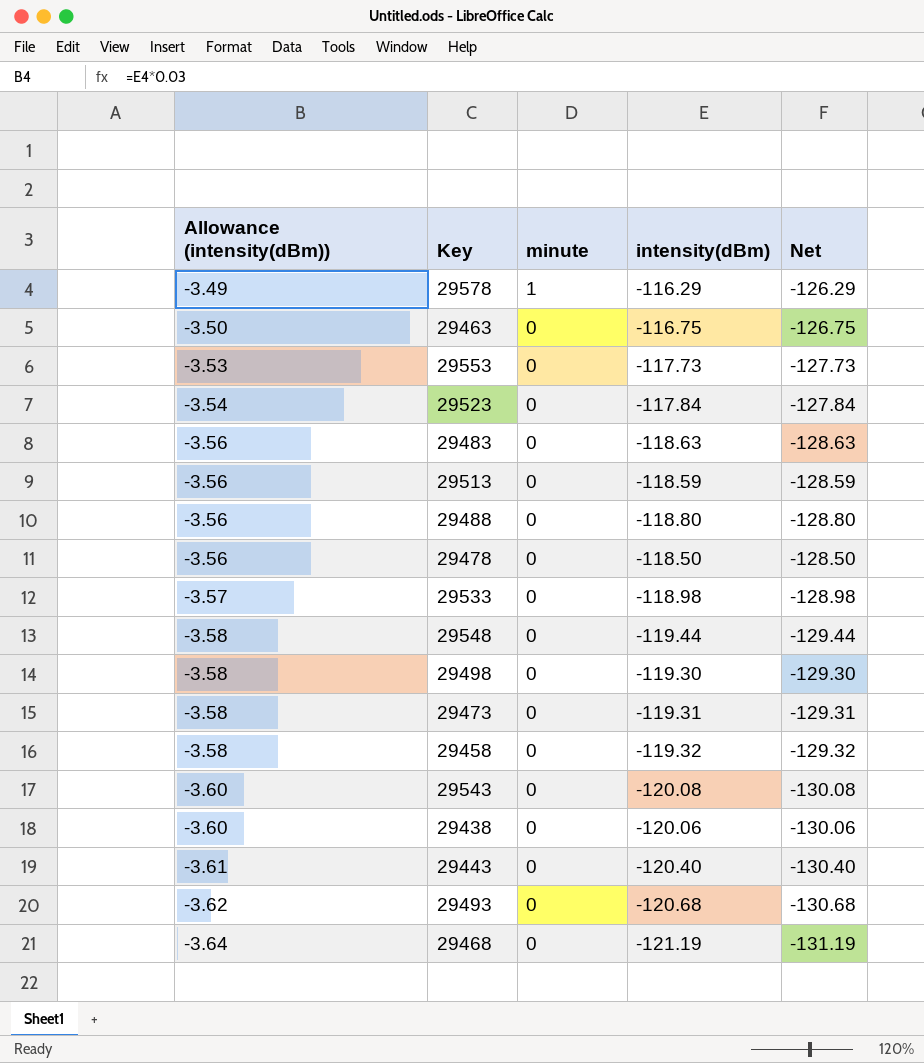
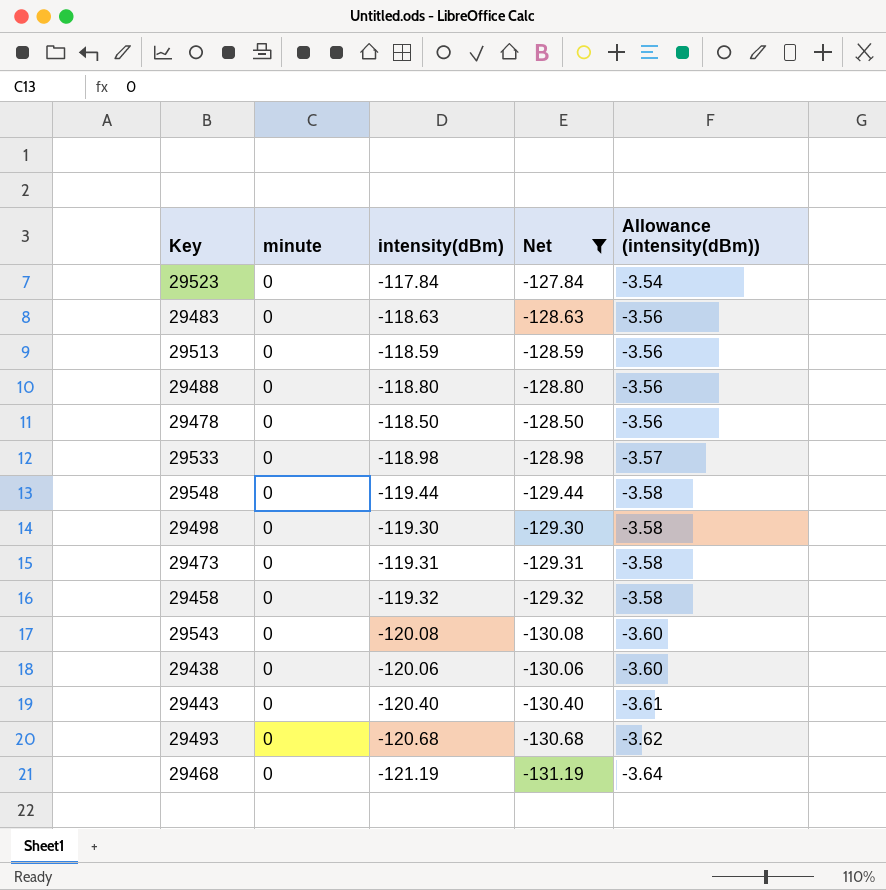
filter: none -> Net <= -127.84
column Allowance (intensity(dBm)) | position: 1 -> 5

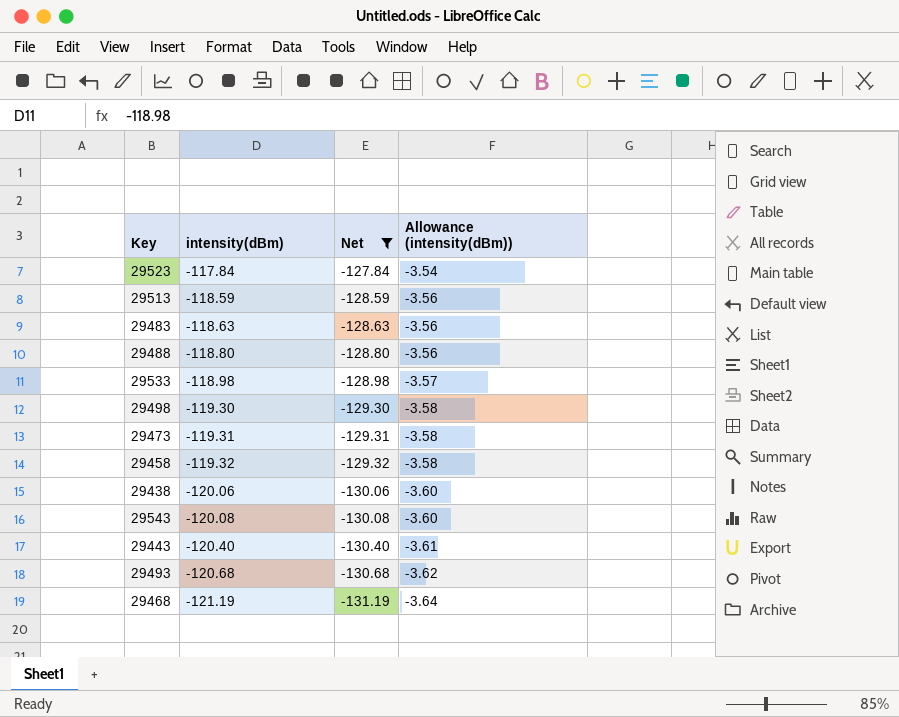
row order: Allowance (intensity(dBm)) descending -> intensity(dBm) descending
column minute | position: 2 -> none
row 29478: 0 | -118.50 | -128.50 | -3.56 -> none
row 29548: 0 | -119.44 | -129.44 | -3.58 -> none

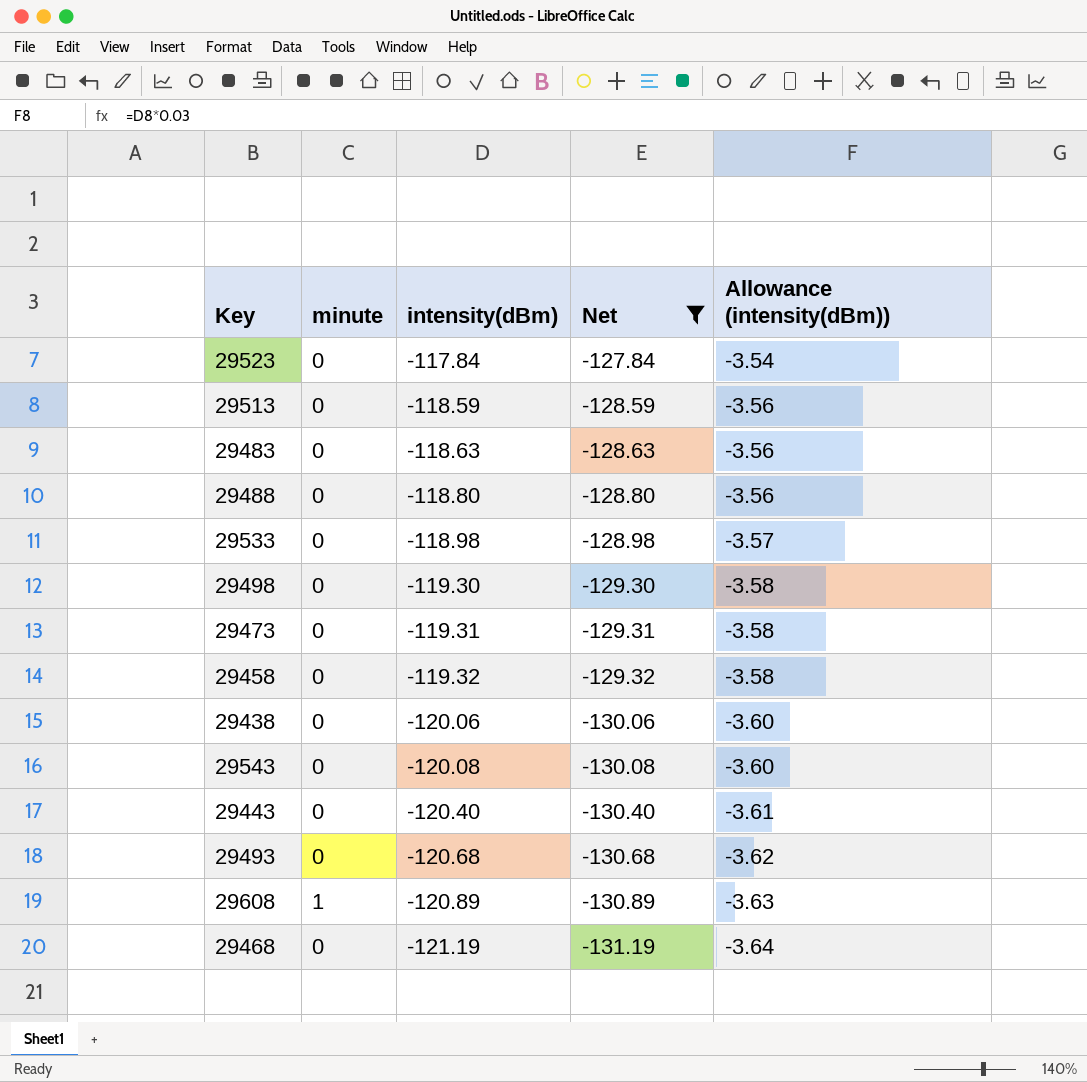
column minute | position: none -> 2
row 29608: none -> 1 | -120.89 | -130.89 | -3.63

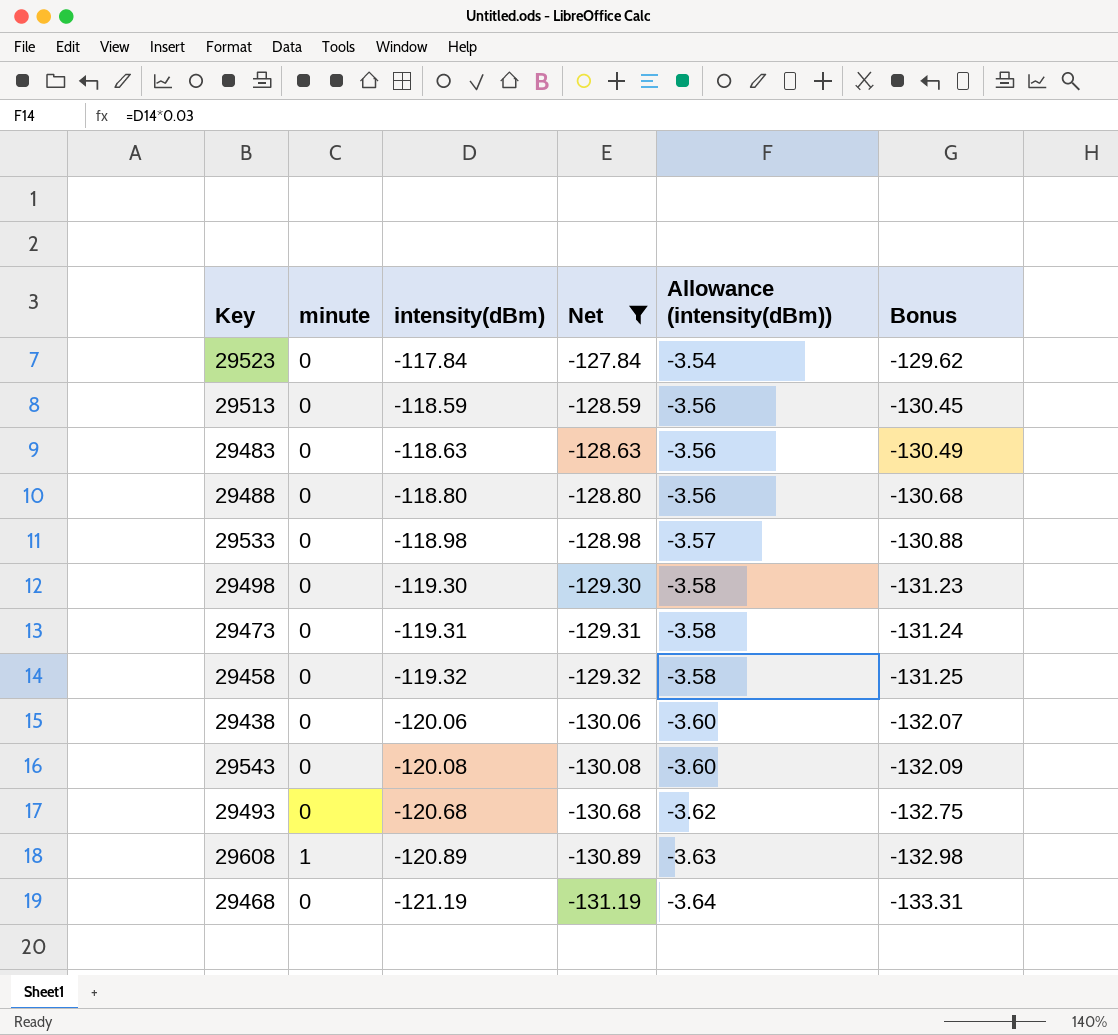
column Bonus | formula: none -> [intensity(dBm)] * 1.1
row 29443: 0 | -120.40 | -130.40 | -3.61 -> none

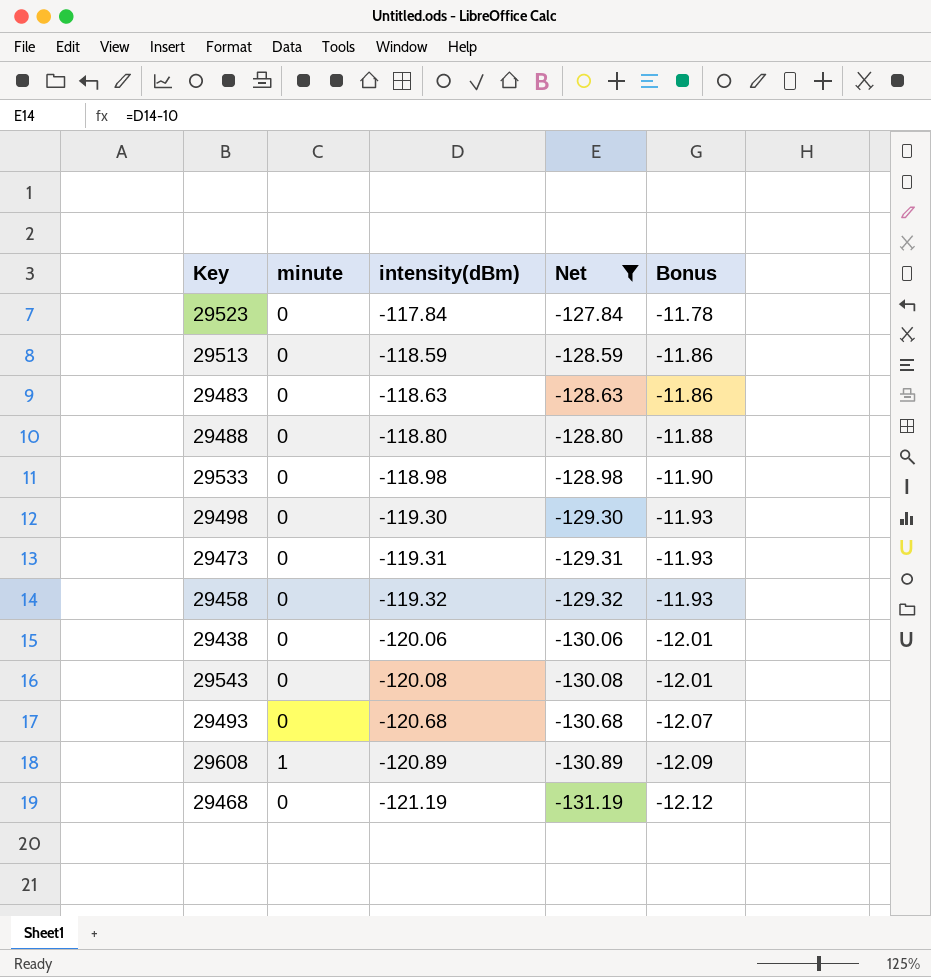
column Allowance (intensity(dBm)) | formula: [intensity(dBm)] * 0.03 -> none
column Bonus | formula: [intensity(dBm)] * 1.1 -> [intensity(dBm)] * 0.1

